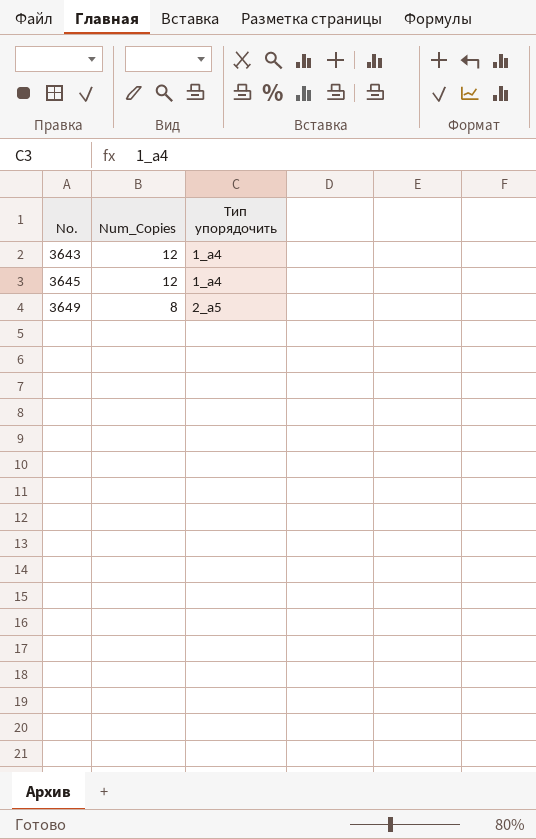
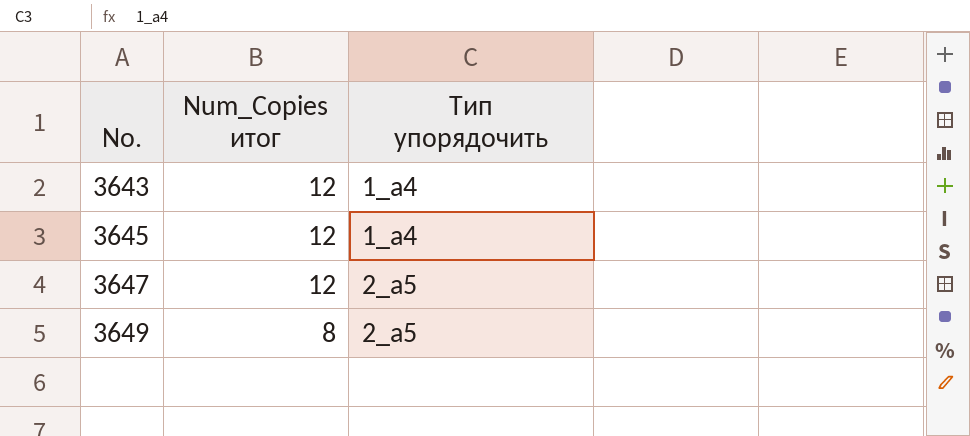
column name: Num_Copies -> Num_Copies итог
row 3647: none -> 12 | 2_а5

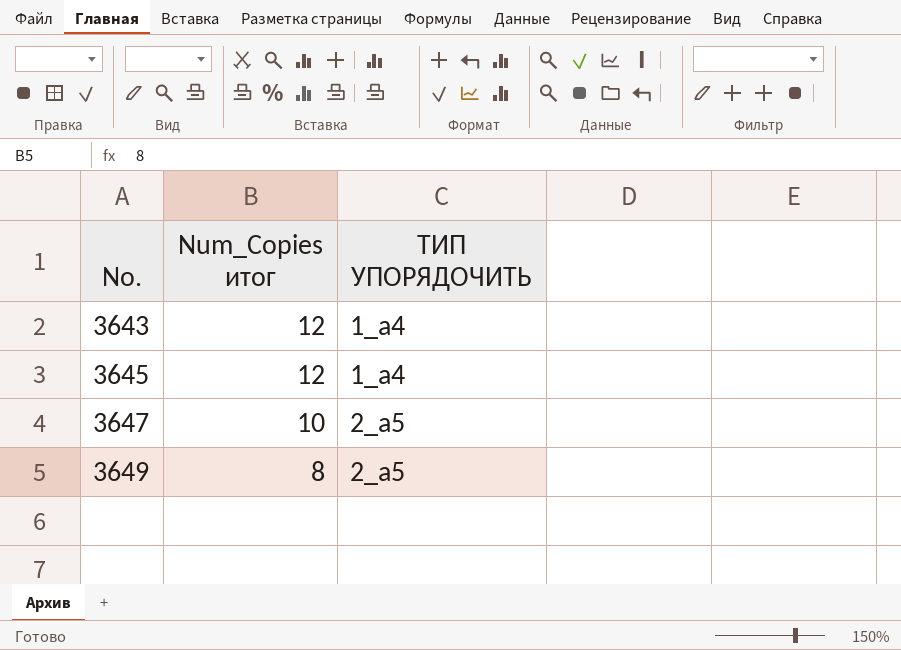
column name: Тип упорядочить -> ТИП УПОРЯДОЧИТЬ
3647 | Num_Copies итог: 12 -> 10

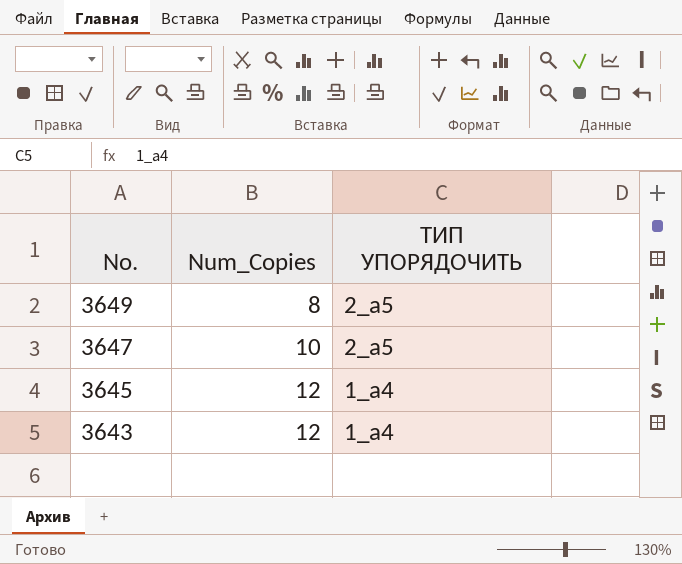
row order: No. ascending -> No. descending
column name: Num_Copies итог -> Num_Copies

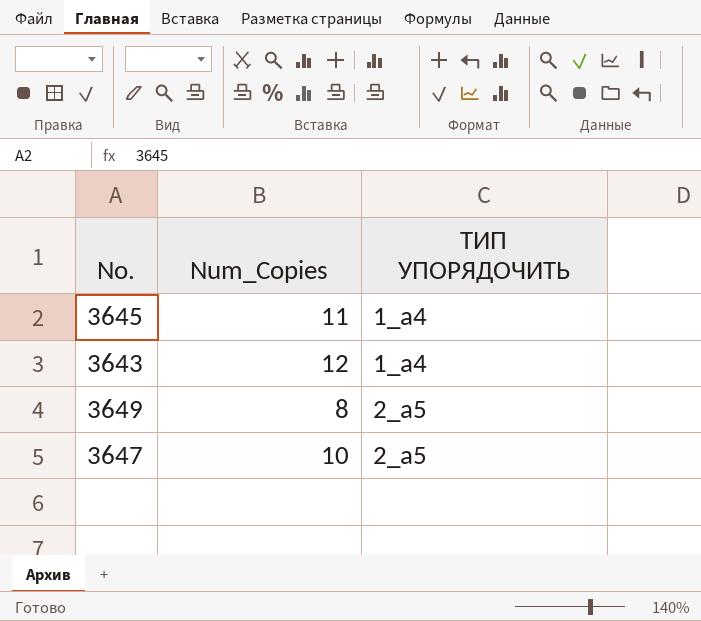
row order: No. descending -> ТИП УПОРЯДОЧИТЬ ascending
3645 | Num_Copies: 12 -> 11

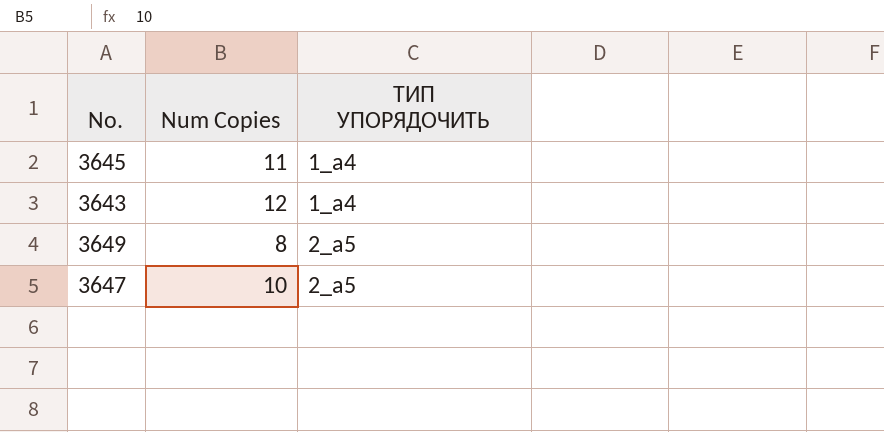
column name: Num_Copies -> Num Copies

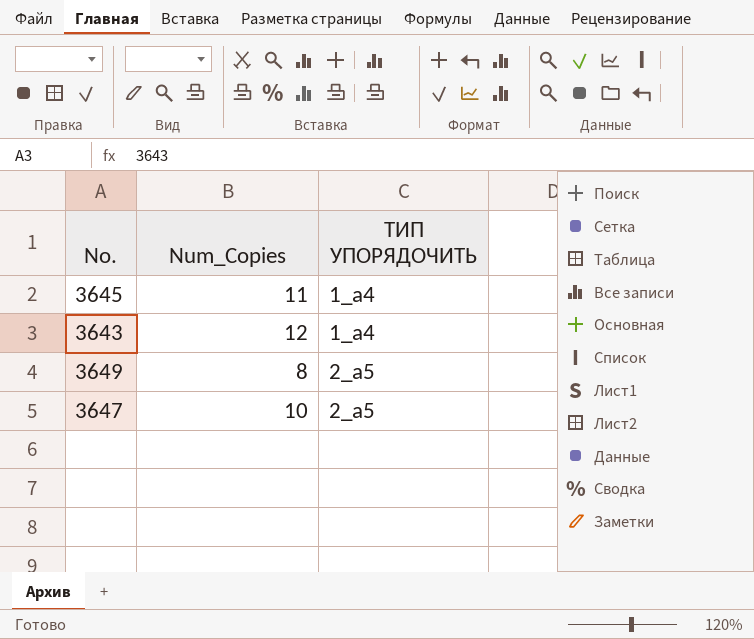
column name: Num Copies -> Num_Copies

